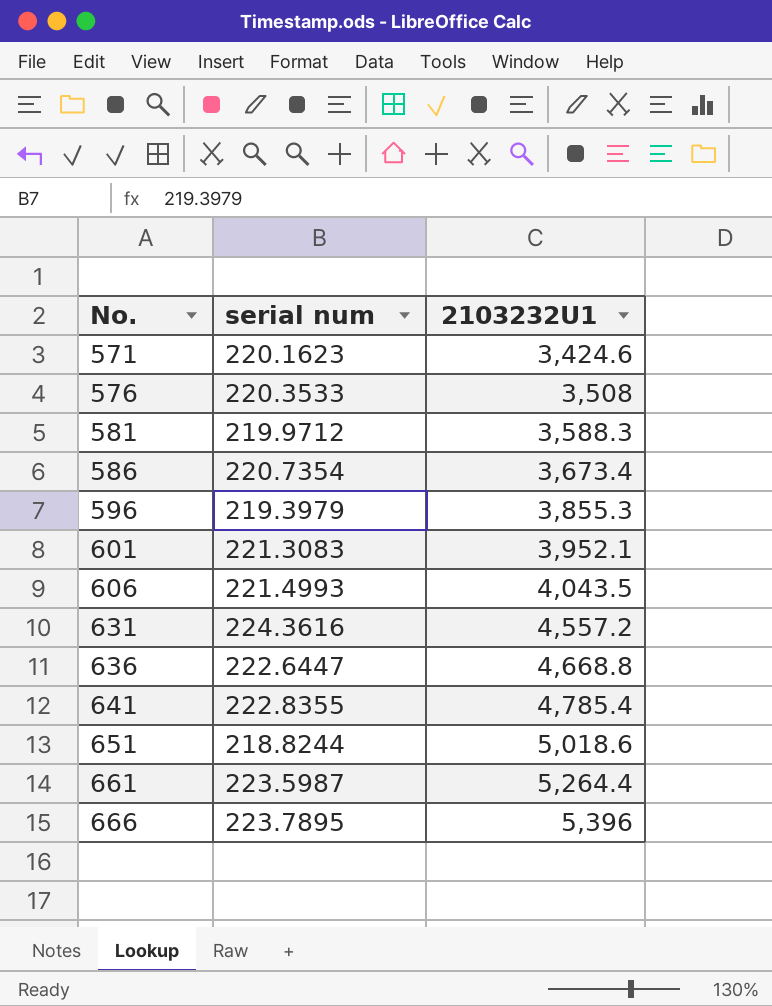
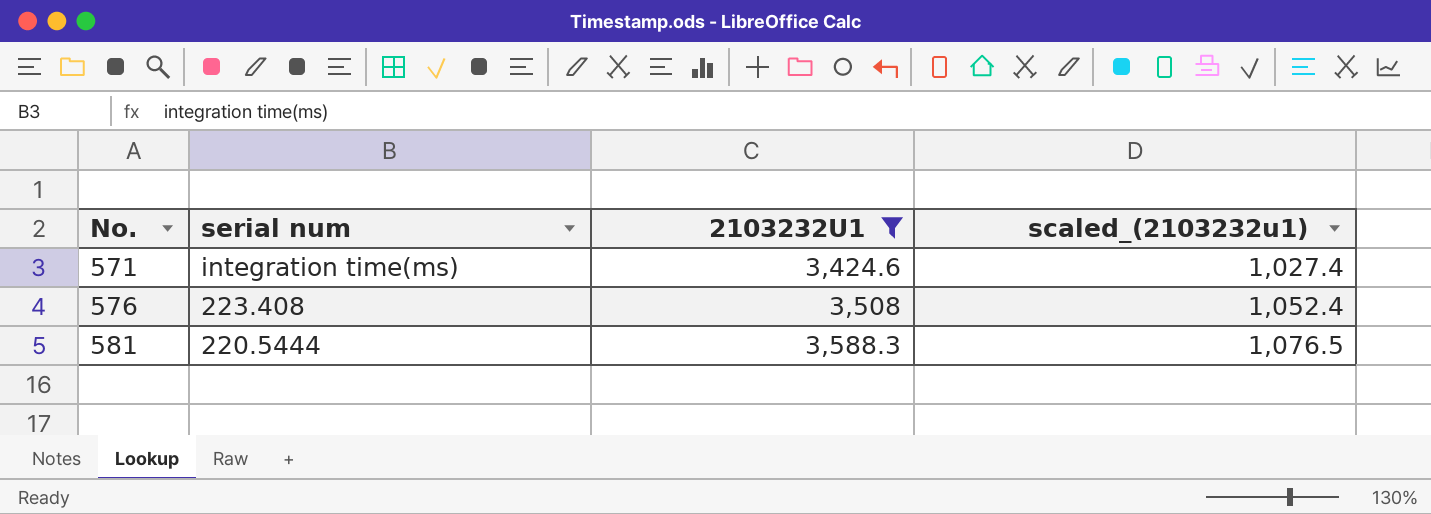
filter: none -> 2103232U1 <= 3,588.3
column scaled_(2103232u1) | formula: none -> [2103232U1] * 0.3
571 | serial num: 220.1623 -> integration time(ms)
576 | serial num: 220.3533 -> 223.408
581 | serial num: 219.9712 -> 220.5444

